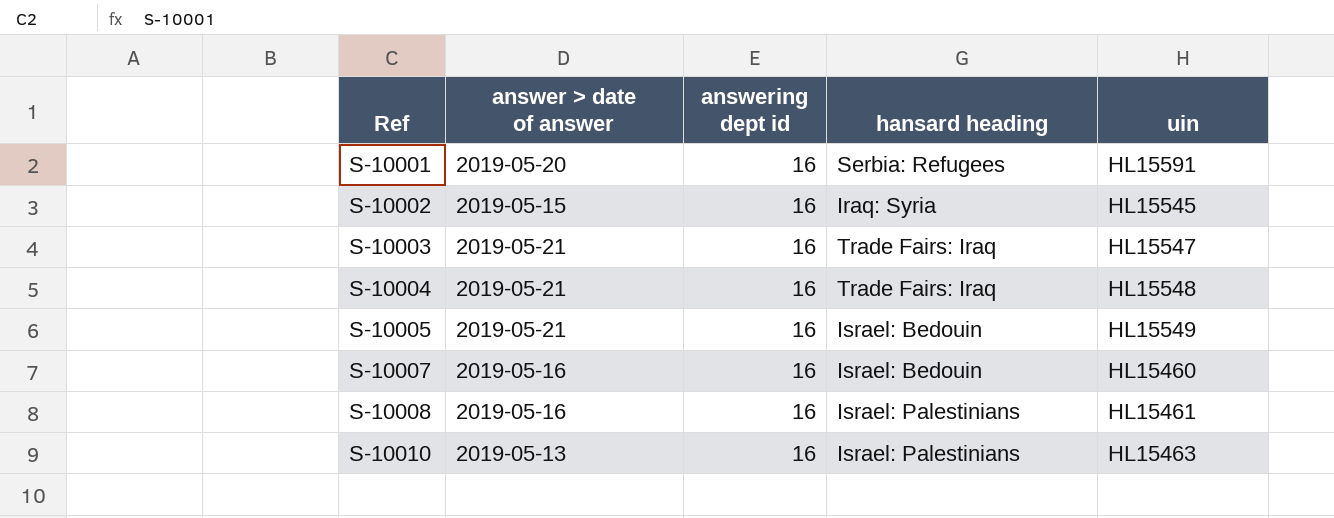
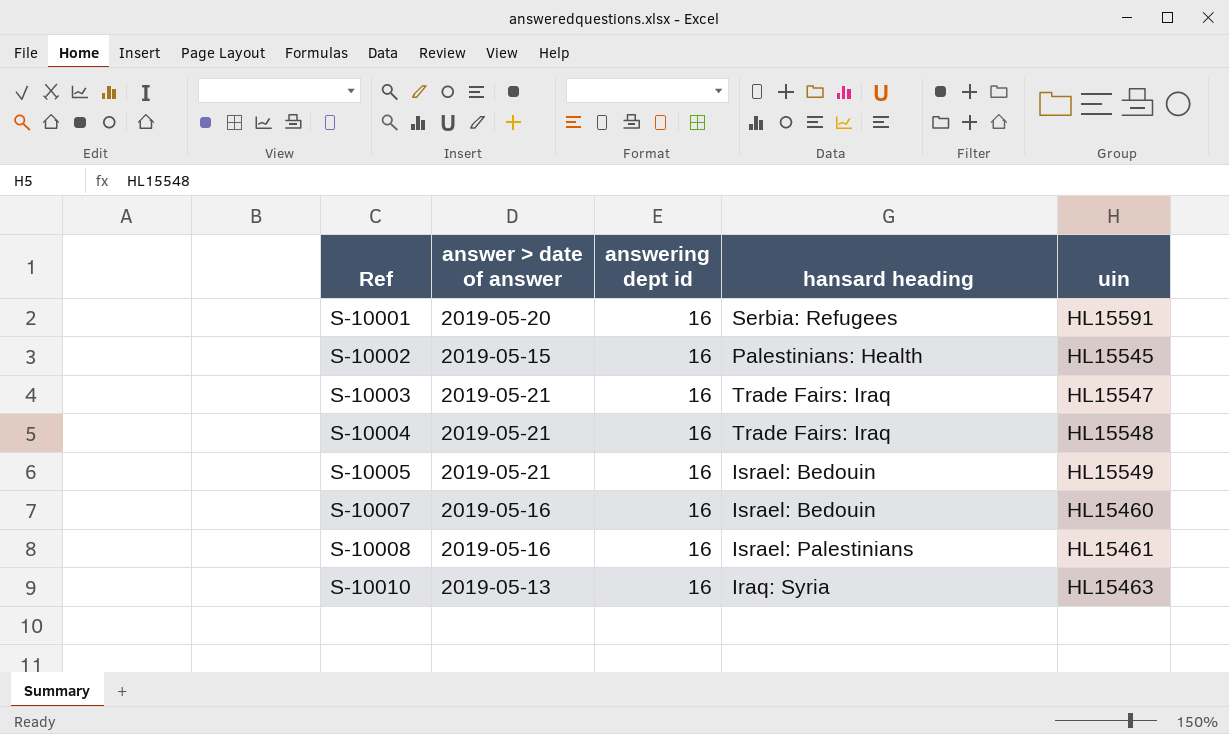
S-10002 | hansard heading: Iraq: Syria -> Palestinians: Health
S-10010 | hansard heading: Israel: Palestinians -> Iraq: Syria

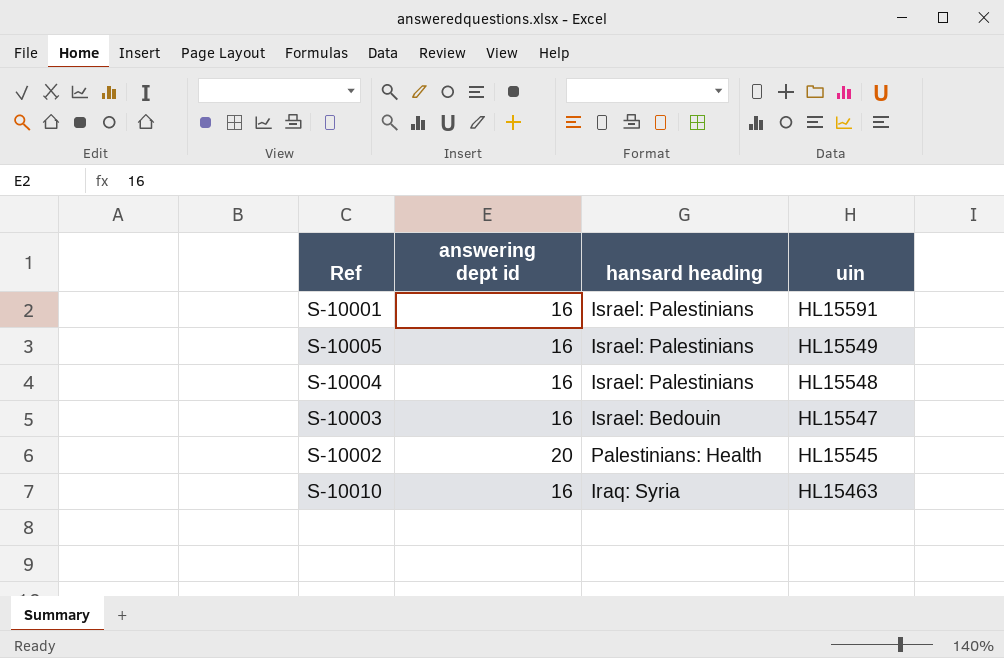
row order: Ref ascending -> uin descending
column answer > date of answer | position: 2 -> none
row S-10007: 2019-05-16 | 16 | Israel: Bedouin | HL15460 -> none
row S-10008: 2019-05-16 | 16 | Israel: Palestinians | HL15461 -> none
S-10001 | hansard heading: Serbia: Refugees -> Israel: Palestinians
S-10005 | hansard heading: Israel: Bedouin -> Israel: Palestinians
S-10004 | hansard heading: Trade Fairs: Iraq -> Israel: Palestinians
S-10003 | hansard heading: Trade Fairs: Iraq -> Israel: Bedouin
S-10002 | answering dept id: 16 -> 20

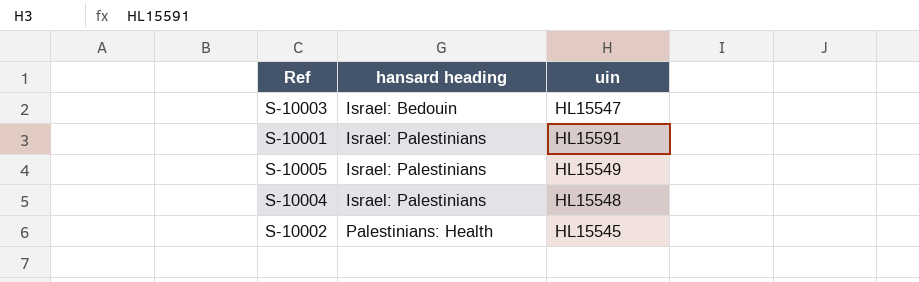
row order: uin descending -> hansard heading ascending
column answering dept id | position: 2 -> none
row S-10010: 16 | Iraq: Syria | HL15463 -> none

